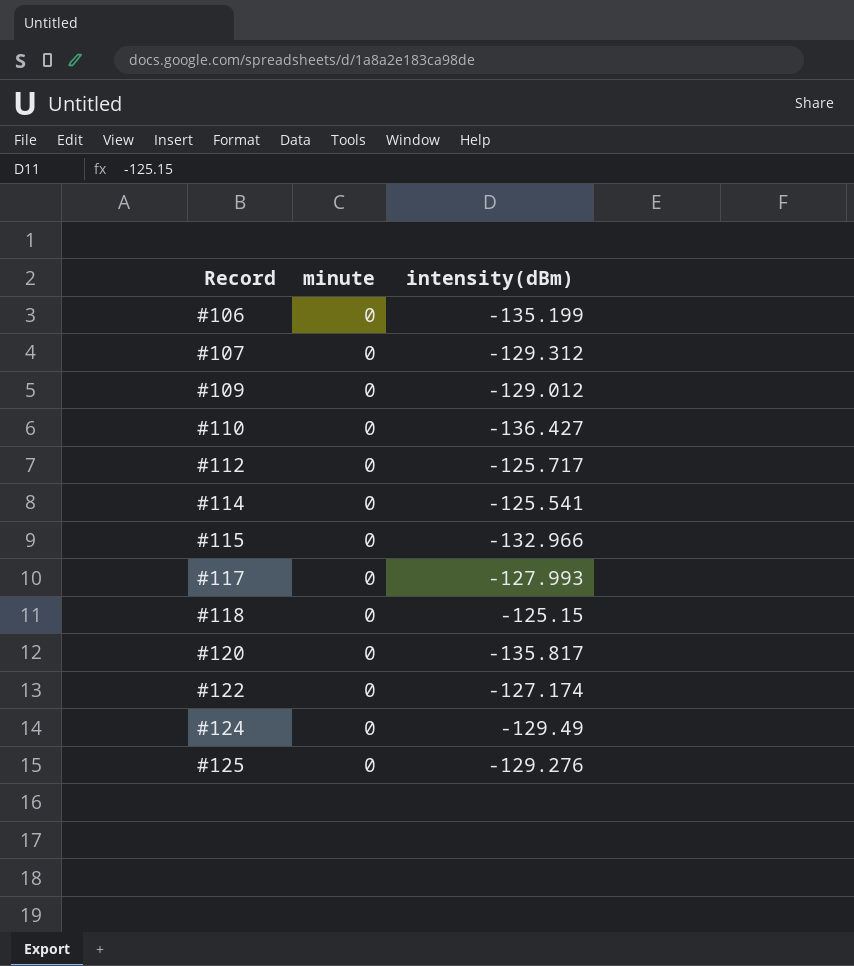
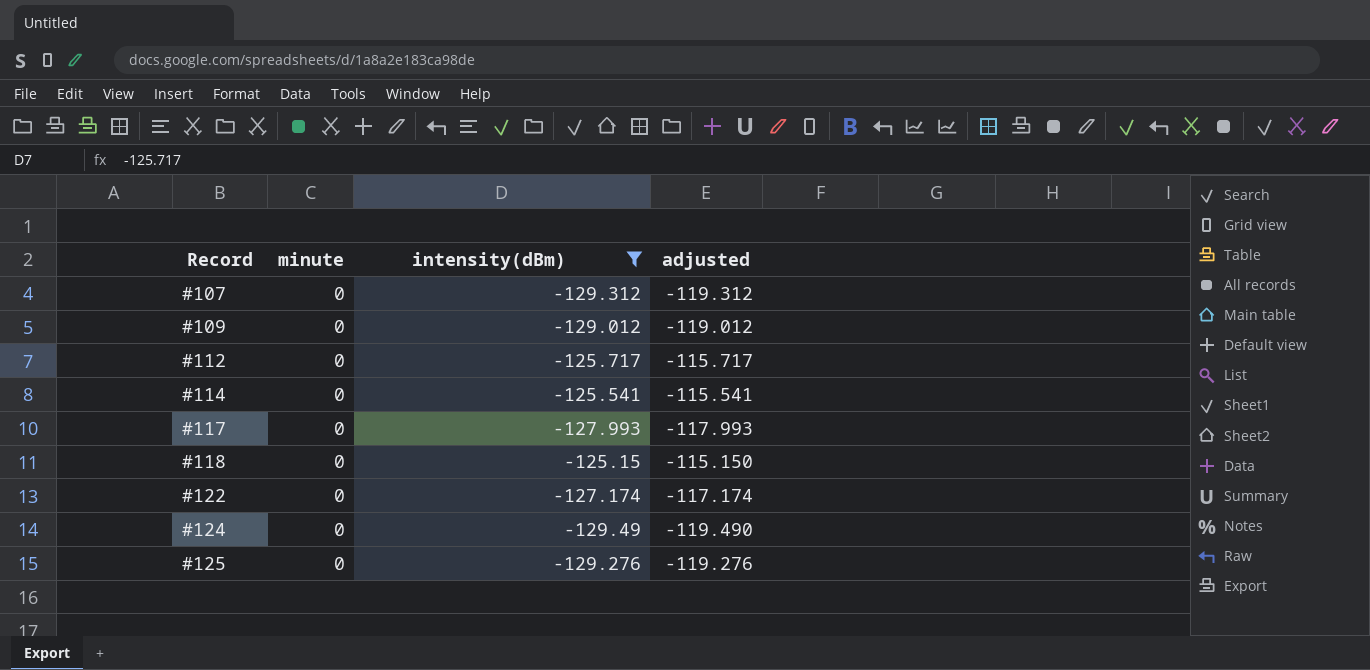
filter: none -> intensity(dBm) >= -129.49
column adjusted | formula: none -> [intensity(dBm)] + 10

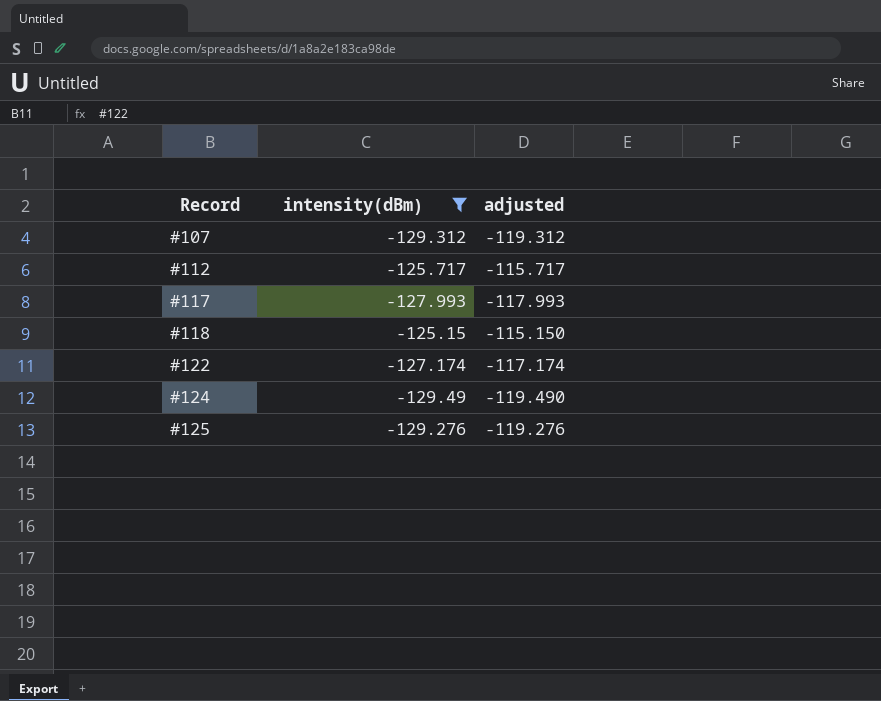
column minute | position: 2 -> none
row #109: 0 | -129.012 | -119.012 -> none
row #114: 0 | -125.541 | -115.541 -> none

